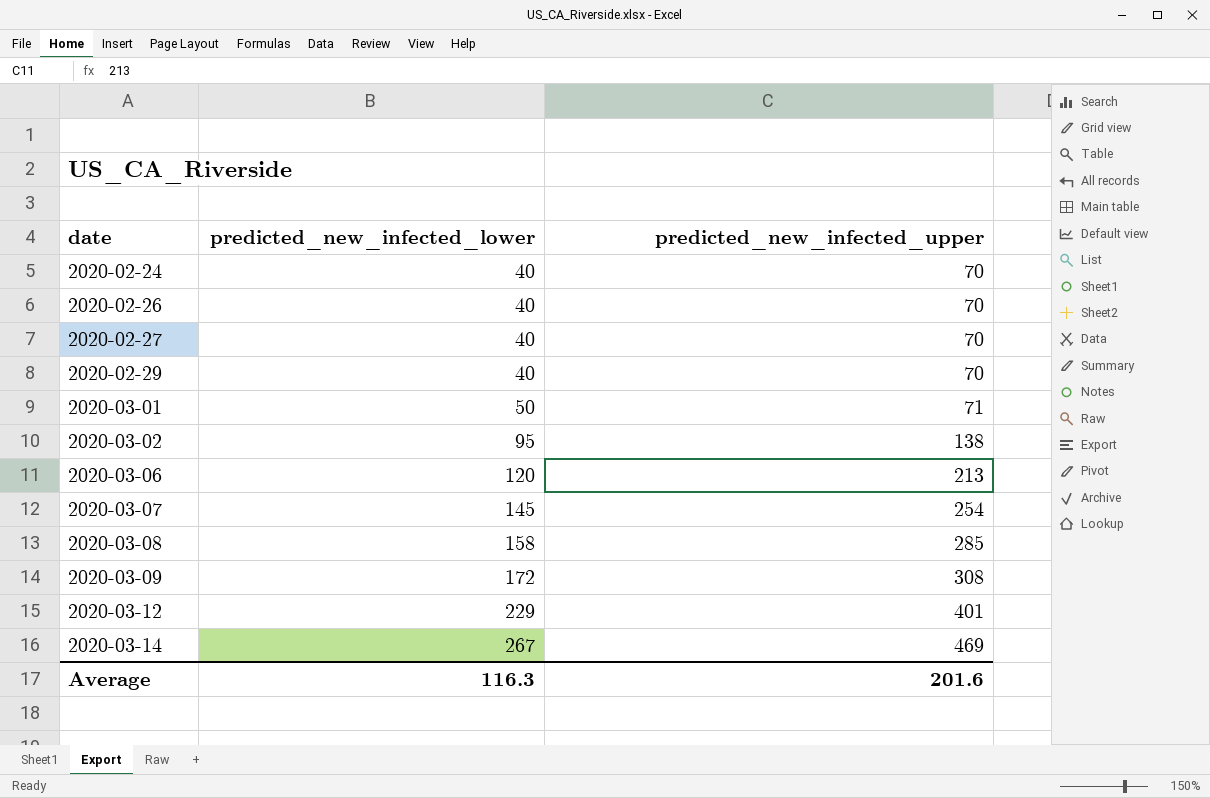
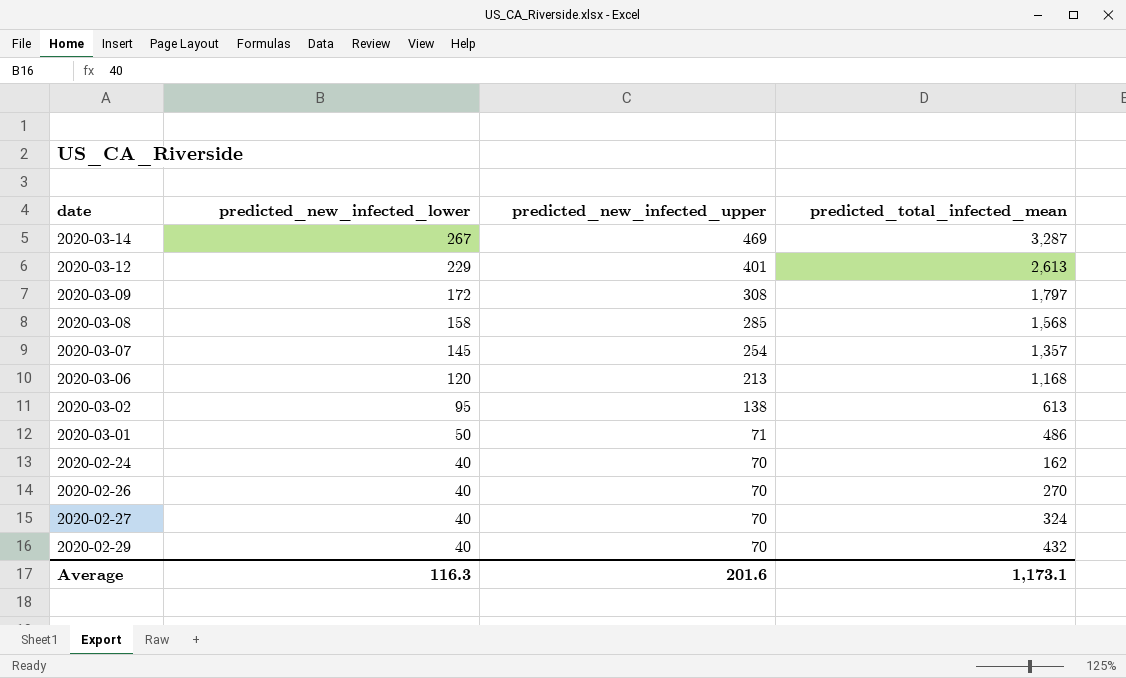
row order: date ascending -> predicted_new_infected_lower descending
column predicted_total_infected_mean | position: none -> 4

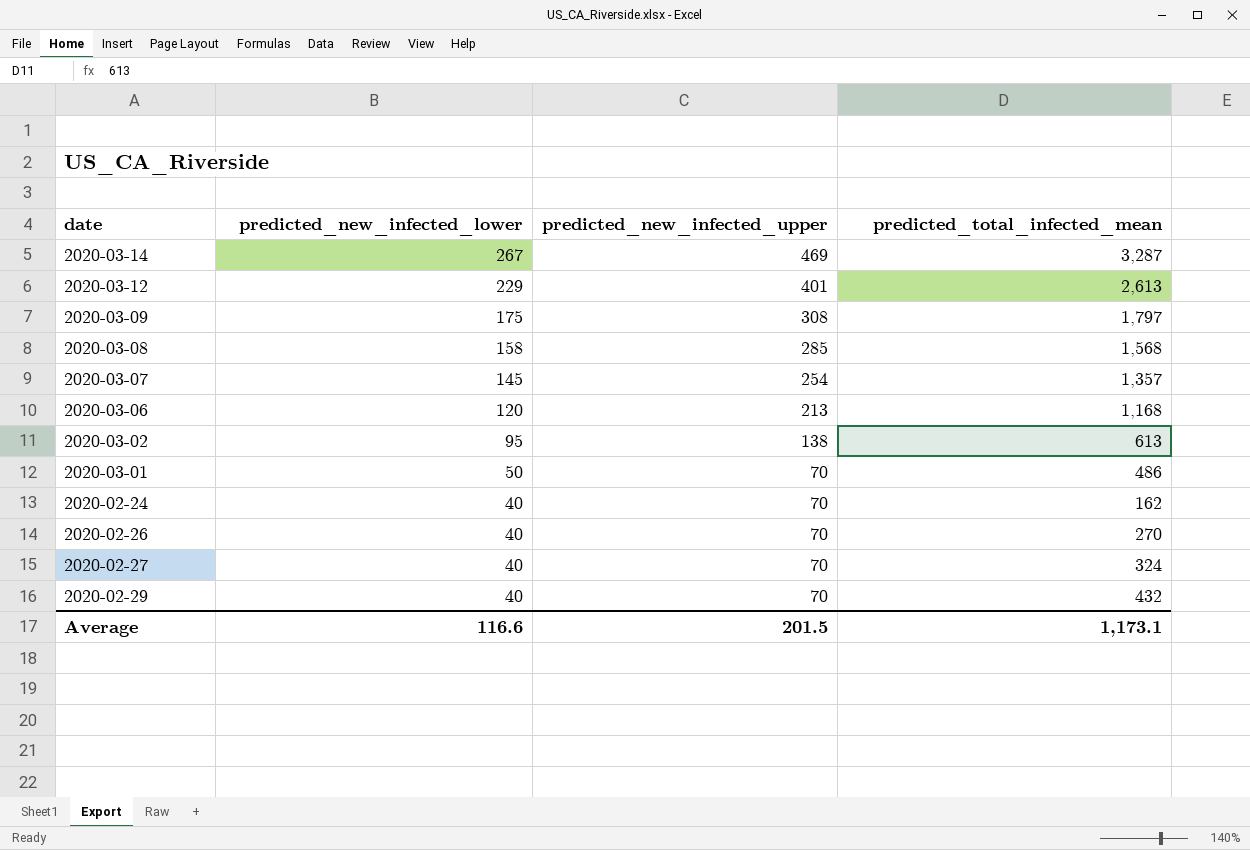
2020-03-09 | predicted_new_infected_lower: 172 -> 175
2020-03-01 | predicted_new_infected_upper: 71 -> 70
Average | predicted_new_infected_lower: 116.3 -> 116.6
Average | predicted_new_infected_upper: 201.6 -> 201.5

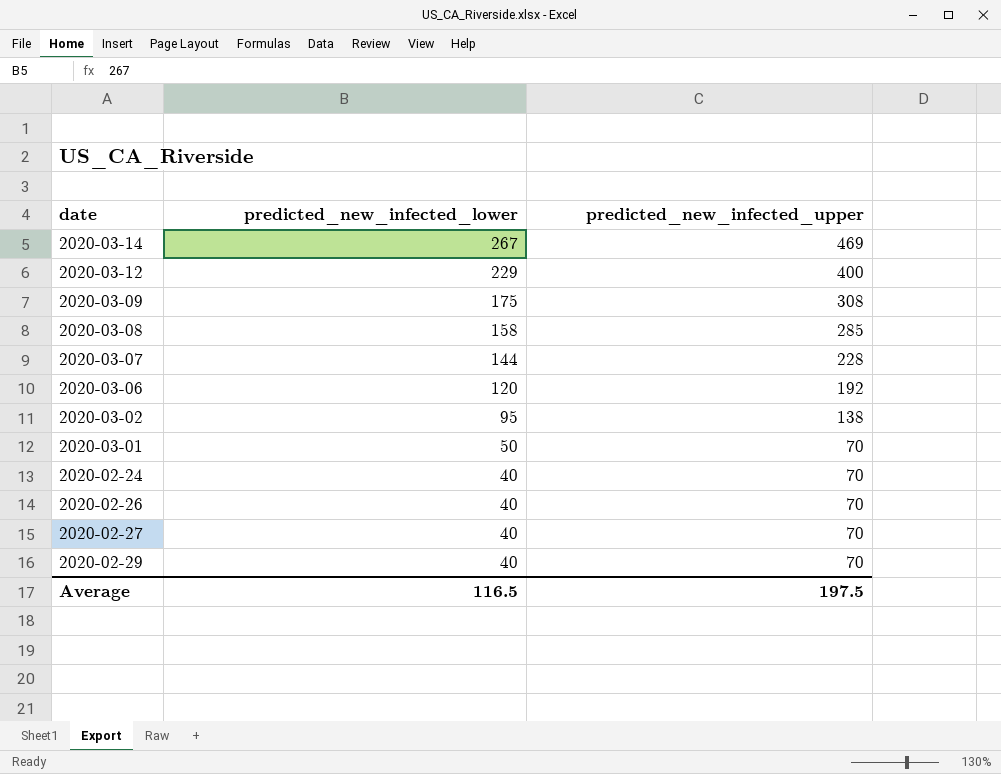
column predicted_total_infected_mean | position: 4 -> none
2020-03-12 | predicted_new_infected_upper: 401 -> 400
2020-03-07 | predicted_new_infected_lower: 145 -> 144
2020-03-07 | predicted_new_infected_upper: 254 -> 228
2020-03-06 | predicted_new_infected_upper: 213 -> 192
Average | predicted_new_infected_lower: 116.6 -> 116.5
Average | predicted_new_infected_upper: 201.5 -> 197.5

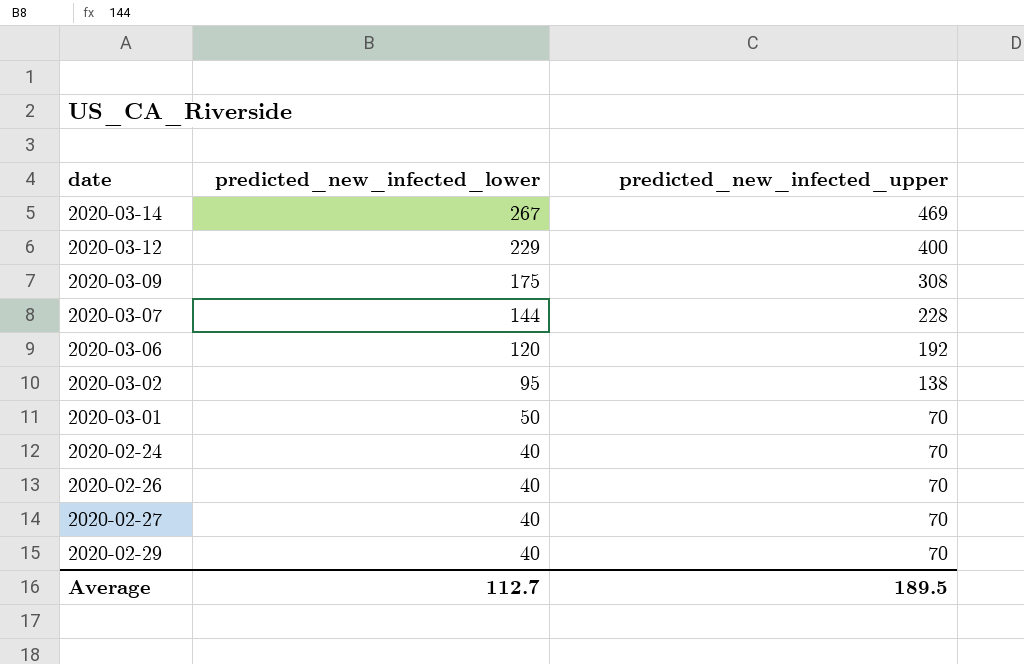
row 2020-03-08: 158 | 285 -> none
Average | predicted_new_infected_lower: 116.5 -> 112.7
Average | predicted_new_infected_upper: 197.5 -> 189.5

